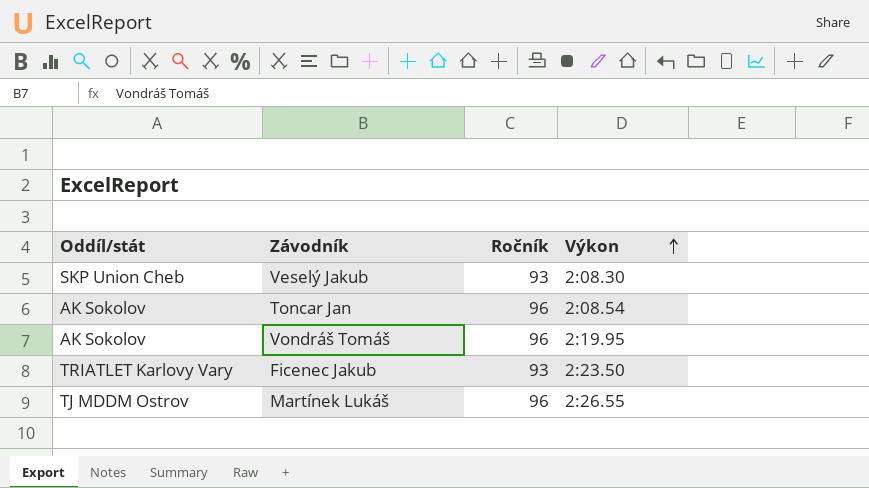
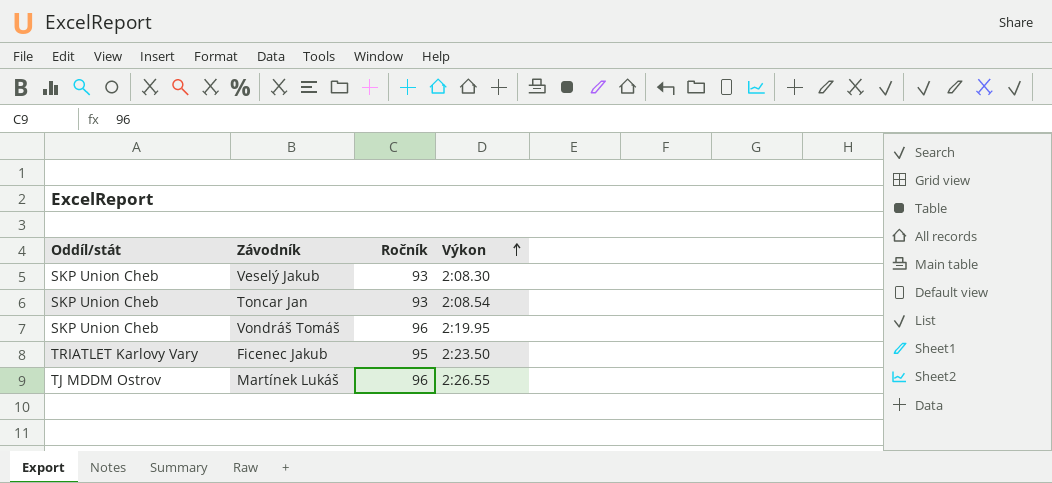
Toncar Jan | Oddíl/stát: AK Sokolov -> SKP Union Cheb
Toncar Jan | Ročník: 96 -> 93
Vondráš Tomáš | Oddíl/stát: AK Sokolov -> SKP Union Cheb
Ficenec Jakub | Ročník: 93 -> 95

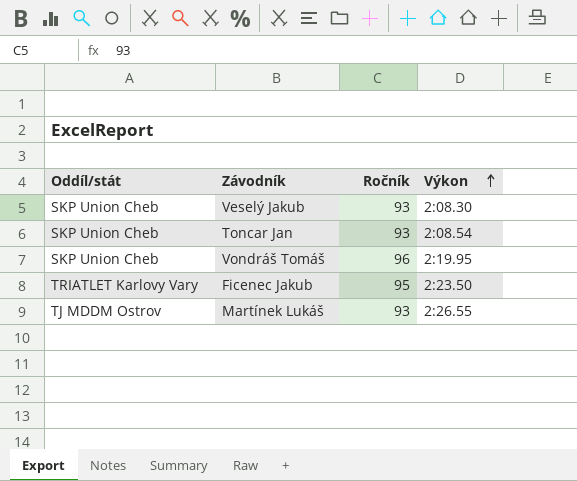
Martínek Lukáš | Ročník: 96 -> 93

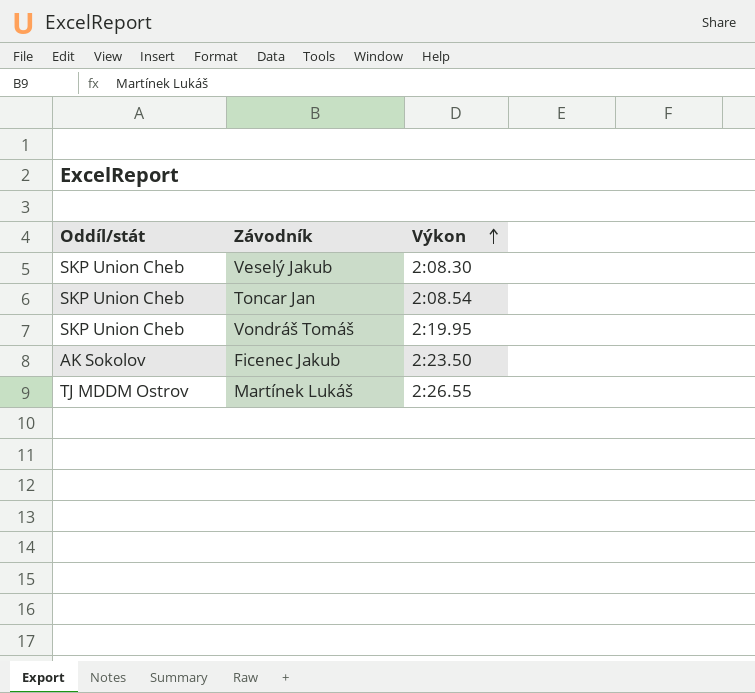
column Ročník | position: 3 -> none
Ficenec Jakub | Oddíl/stát: TRIATLET Karlovy Vary -> AK Sokolov

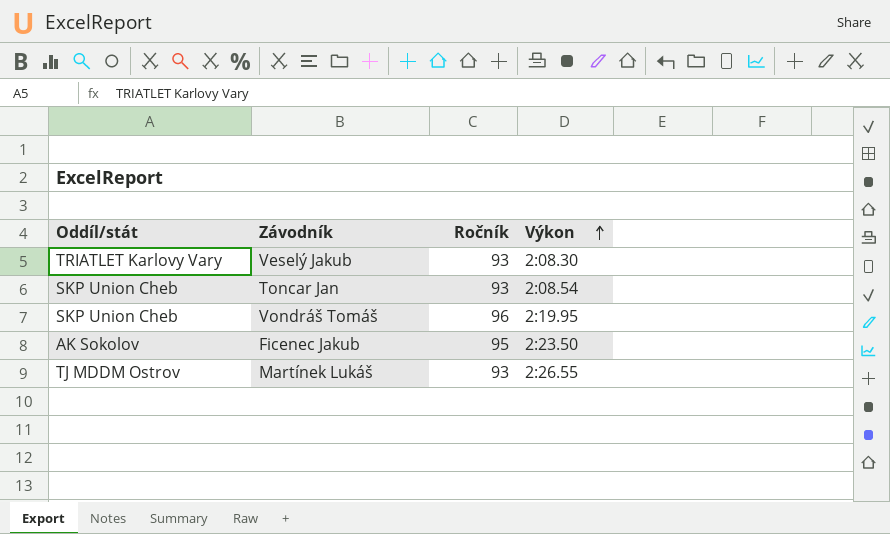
column Ročník | position: none -> 3
Veselý Jakub | Oddíl/stát: SKP Union Cheb -> TRIATLET Karlovy Vary

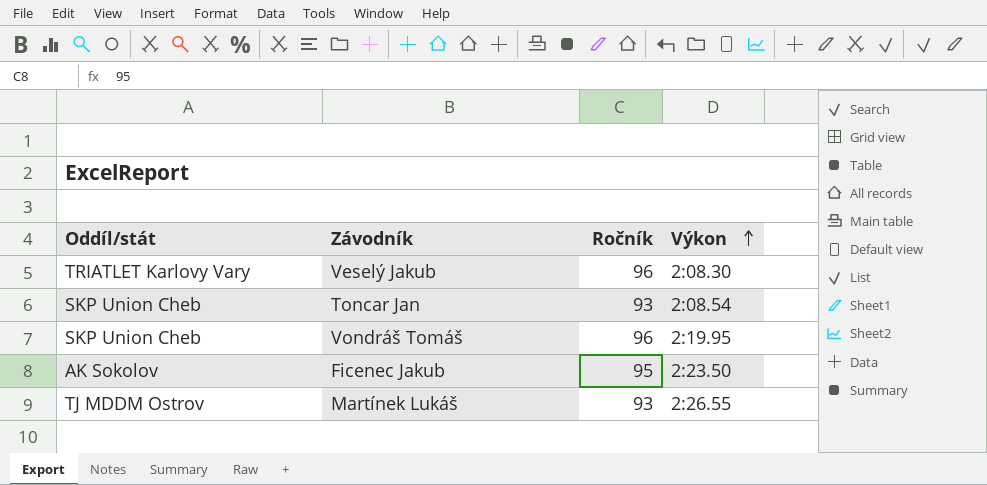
Veselý Jakub | Ročník: 93 -> 96

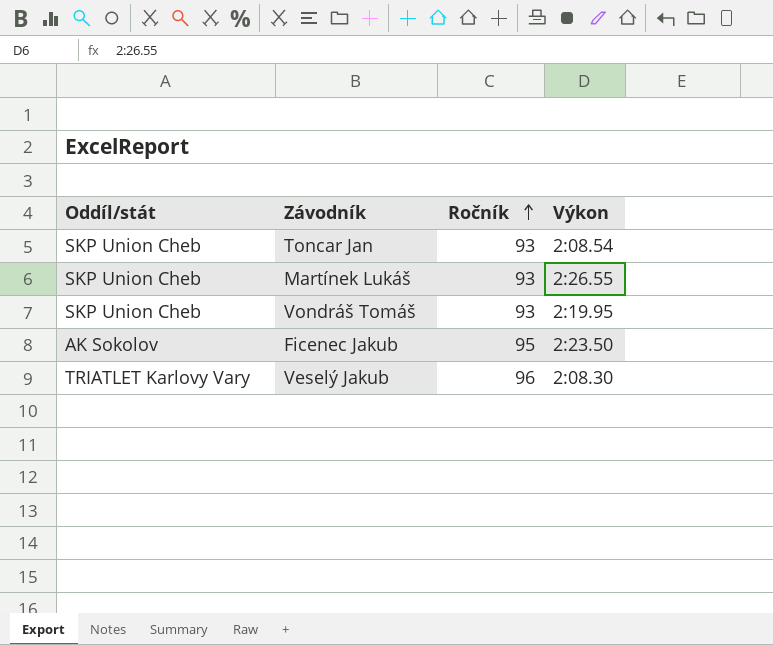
row order: Výkon ascending -> Ročník ascending
Martínek Lukáš | Oddíl/stát: TJ MDDM Ostrov -> SKP Union Cheb
Vondráš Tomáš | Ročník: 96 -> 93

